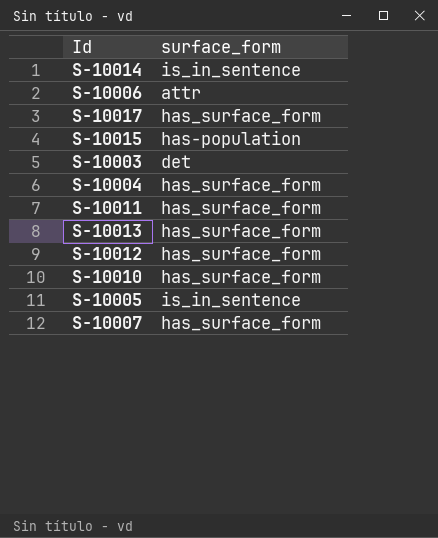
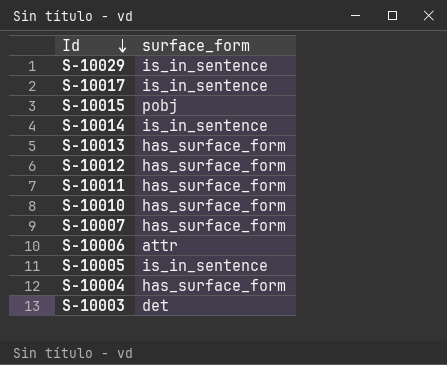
row order: none -> Id descending
row S-10029: none -> is_in_sentence
S-10017 | surface_form: has_surface_form -> is_in_sentence
S-10015 | surface_form: has-population -> pobj

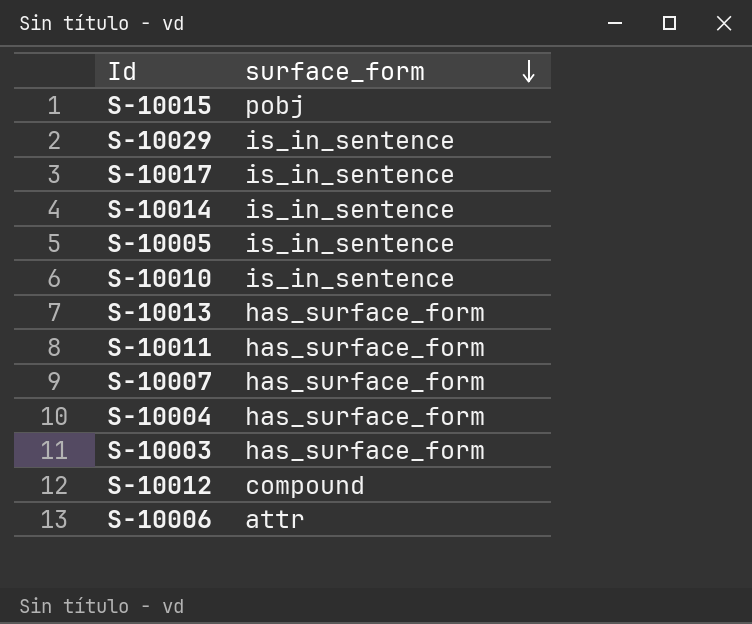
row order: Id descending -> surface_form descending
S-10010 | surface_form: has_surface_form -> is_in_sentence
S-10003 | surface_form: det -> has_surface_form
S-10012 | surface_form: has_surface_form -> compound

